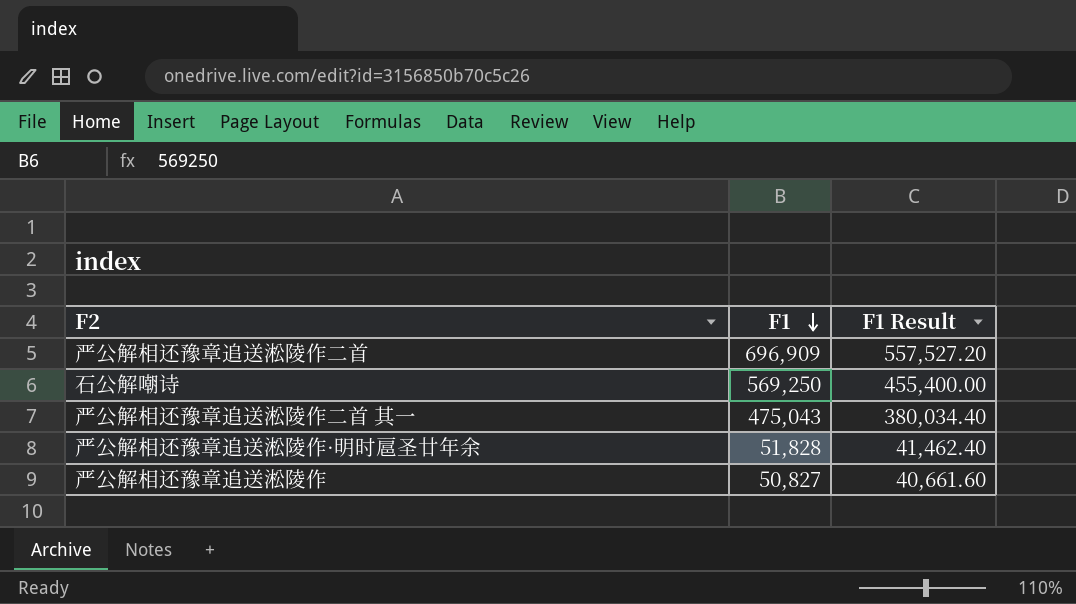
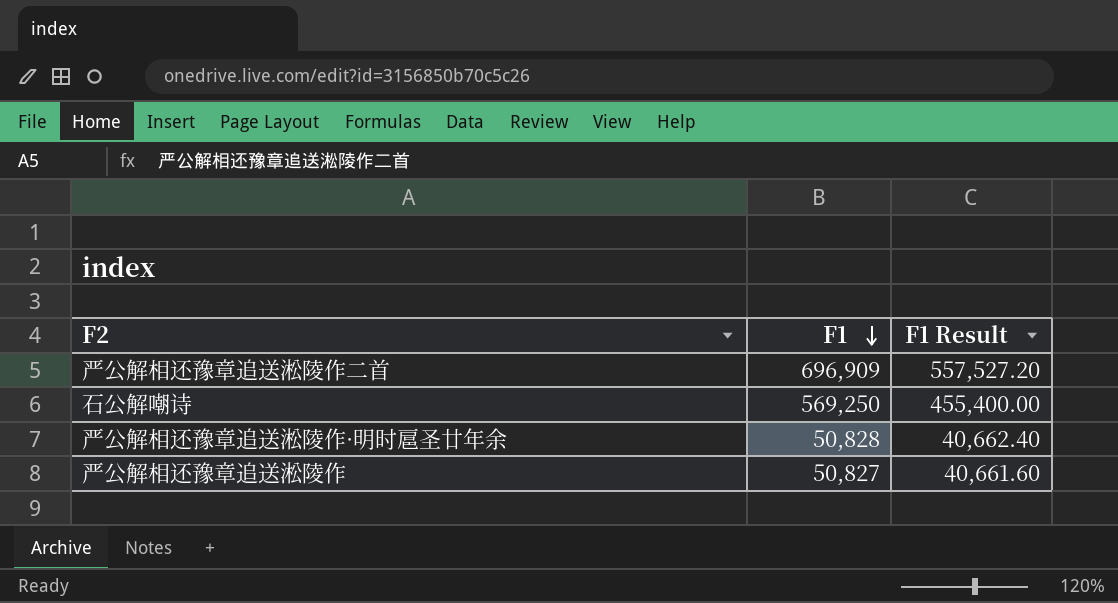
row 严公解相还豫章追送淞陵作二首 其一: 475,043 | 380,034.40 -> none
严公解相还豫章追送淞陵作·明时扈圣廿年余 | F1: 51,828 -> 50,828
严公解相还豫章追送淞陵作·明时扈圣廿年余 | F1 Result: 41,462.40 -> 40,662.40

